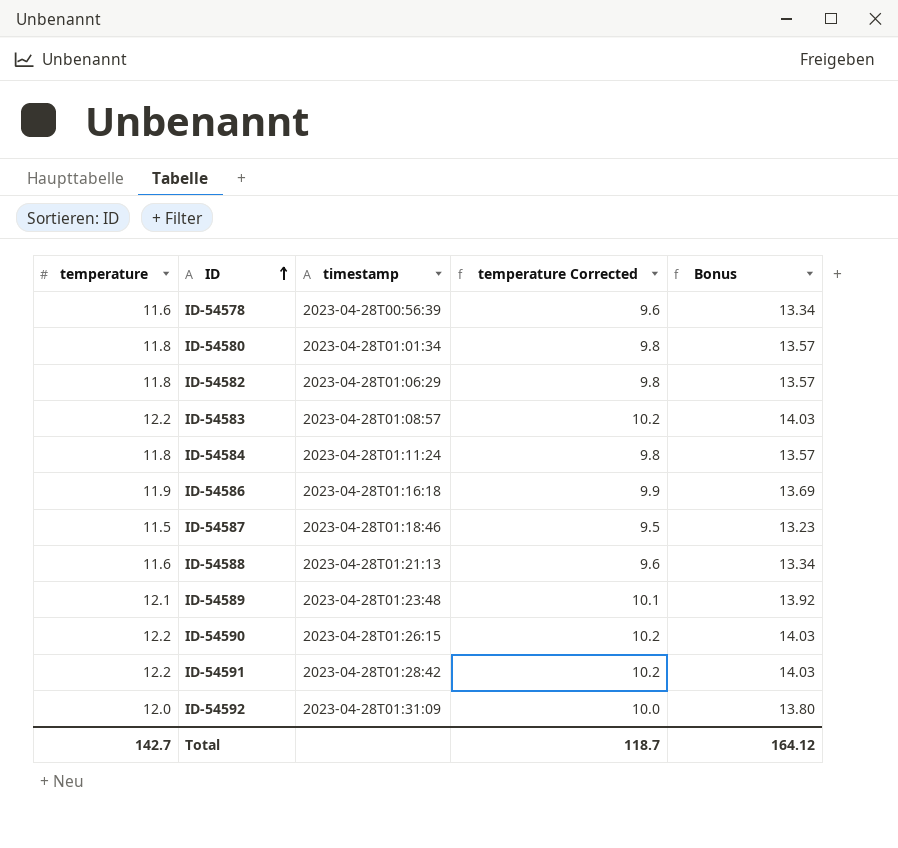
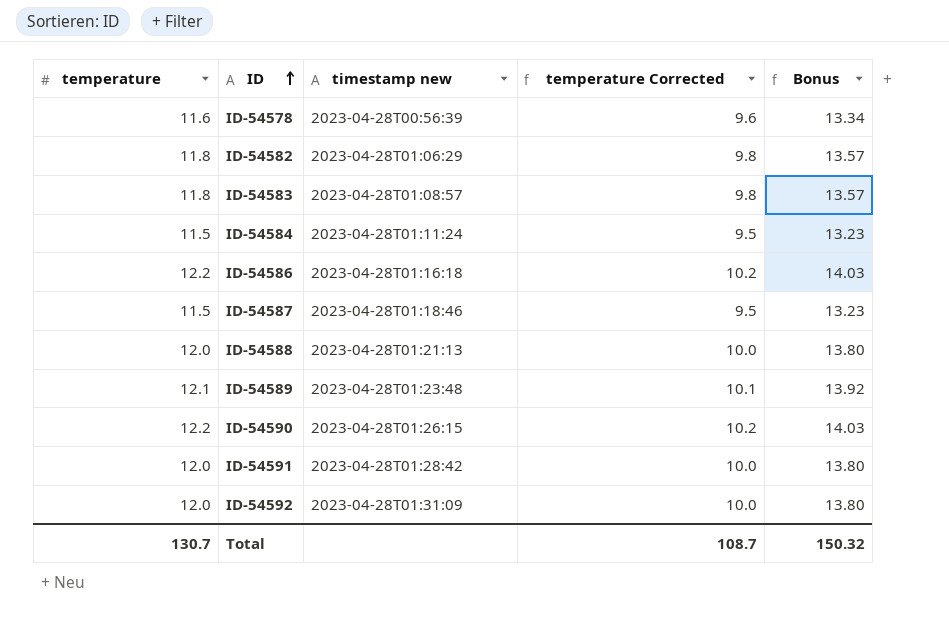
column name: timestamp -> timestamp new
row ID-54580: 11.8 | 2023-04-28T01:01:34 | 9.8 | 13.57 -> none
ID-54583 | temperature: 12.2 -> 11.8
ID-54583 | temperature Corrected: 10.2 -> 9.8
ID-54583 | Bonus: 14.03 -> 13.57
ID-54584 | temperature: 11.8 -> 11.5
ID-54584 | temperature Corrected: 9.8 -> 9.5
ID-54584 | Bonus: 13.57 -> 13.23
ID-54586 | temperature: 11.9 -> 12.2
ID-54586 | temperature Corrected: 9.9 -> 10.2
ID-54586 | Bonus: 13.69 -> 14.03
ID-54588 | temperature: 11.6 -> 12.0
ID-54588 | temperature Corrected: 9.6 -> 10.0
ID-54588 | Bonus: 13.34 -> 13.80
ID-54591 | temperature: 12.2 -> 12.0
ID-54591 | temperature Corrected: 10.2 -> 10.0
ID-54591 | Bonus: 14.03 -> 13.80
Total | temperature: 142.7 -> 130.7
Total | temperature Corrected: 118.7 -> 108.7
Total | Bonus: 164.12 -> 150.32

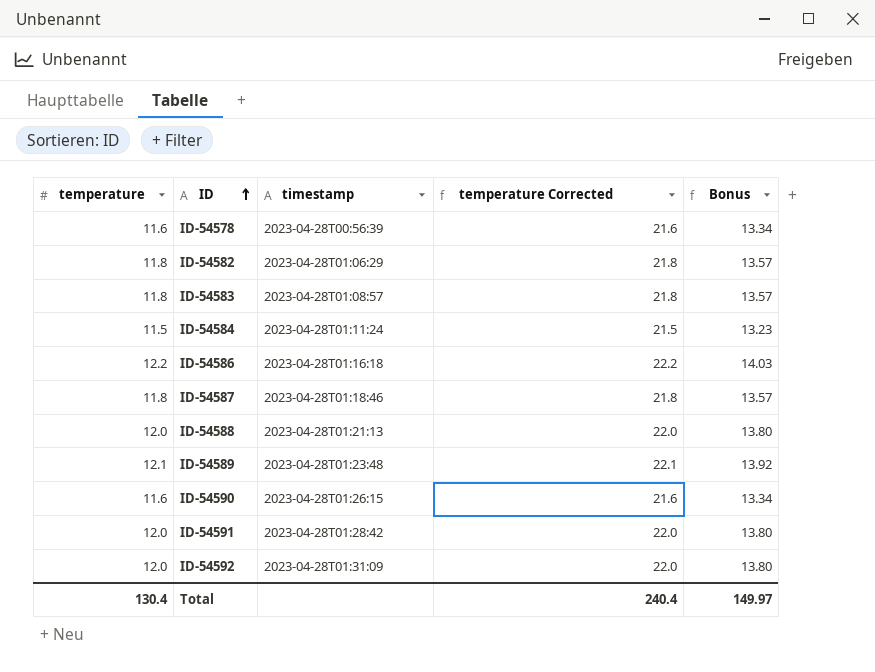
column name: timestamp new -> timestamp
column temperature Corrected | formula: [temperature] - 2 -> [temperature] + 10
ID-54587 | temperature: 11.5 -> 11.8
ID-54587 | Bonus: 13.23 -> 13.57
ID-54590 | temperature: 12.2 -> 11.6
ID-54590 | Bonus: 14.03 -> 13.34
Total | temperature: 130.7 -> 130.4
Total | temperature Corrected: 108.7 -> 240.4
Total | Bonus: 150.32 -> 149.97

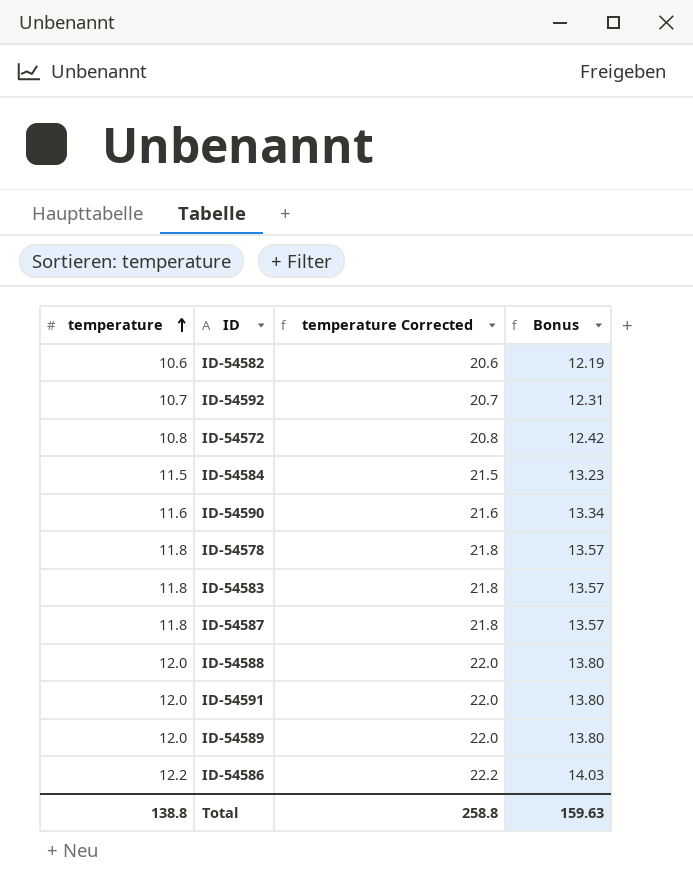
row order: ID ascending -> temperature ascending
column timestamp | position: 3 -> none
ID-54582 | temperature: 11.8 -> 10.6
ID-54582 | temperature Corrected: 21.8 -> 20.6
ID-54582 | Bonus: 13.57 -> 12.19
ID-54592 | temperature: 12.0 -> 10.7
ID-54592 | temperature Corrected: 22.0 -> 20.7
ID-54592 | Bonus: 13.80 -> 12.31
row ID-54572: none -> 10.8 | 20.8 | 12.42
ID-54578 | temperature: 11.6 -> 11.8
ID-54578 | temperature Corrected: 21.6 -> 21.8
ID-54578 | Bonus: 13.34 -> 13.57
ID-54589 | temperature: 12.1 -> 12.0
ID-54589 | temperature Corrected: 22.1 -> 22.0
ID-54589 | Bonus: 13.92 -> 13.80
Total | temperature: 130.4 -> 138.8
Total | temperature Corrected: 240.4 -> 258.8
Total | Bonus: 149.97 -> 159.63

